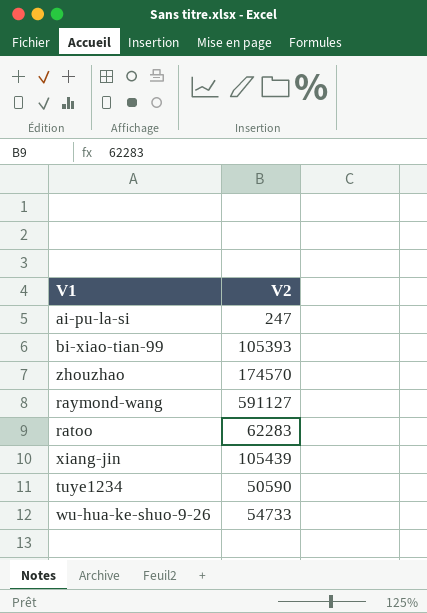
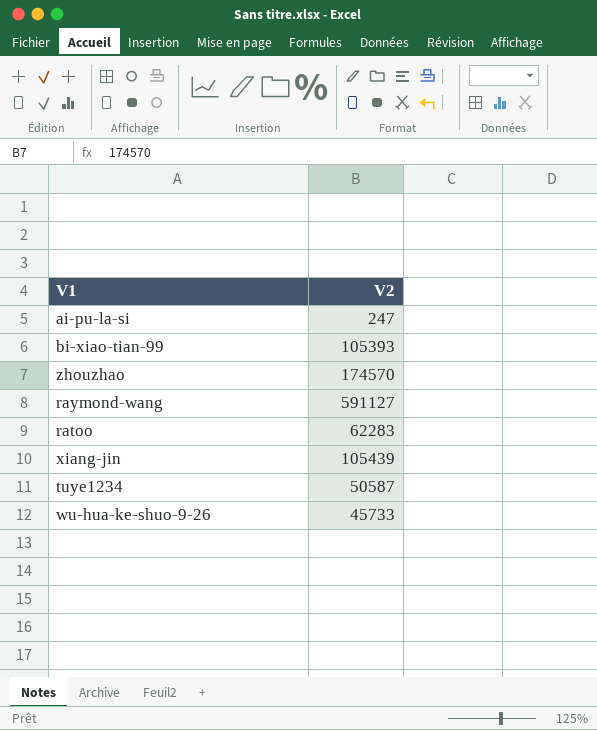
tuye1234 | V2: 50590 -> 50587
wu-hua-ke-shuo-9-26 | V2: 54733 -> 45733

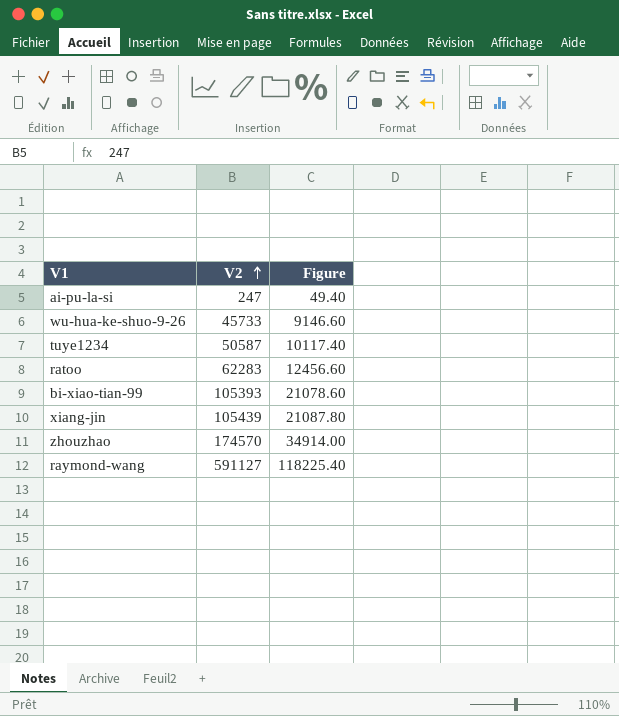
row order: none -> V2 ascending
column Figure | formula: none -> [V2] * 0.2

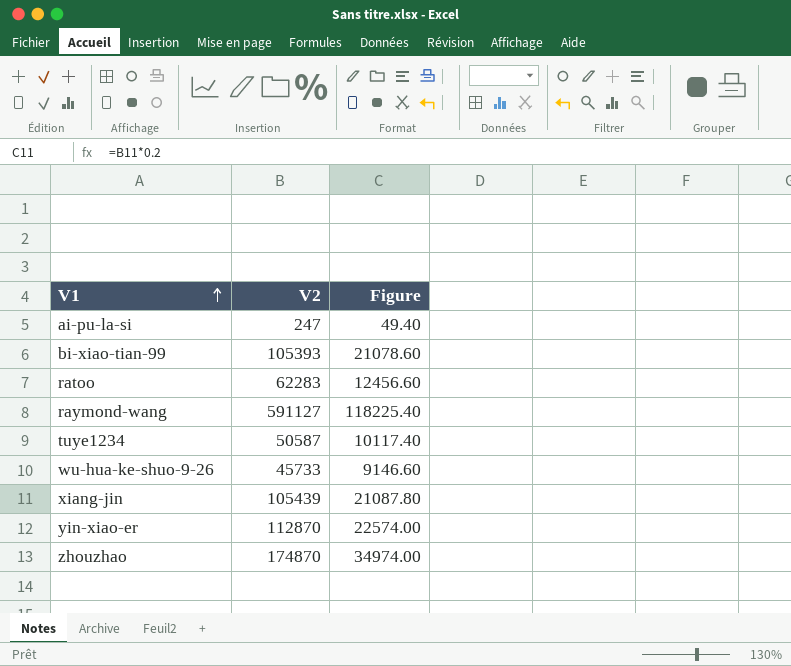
row order: V2 ascending -> V1 ascending
row yin-xiao-er: none -> 112870 | 22574.00
zhouzhao | V2: 174570 -> 174870
zhouzhao | Figure: 34914.00 -> 34974.00

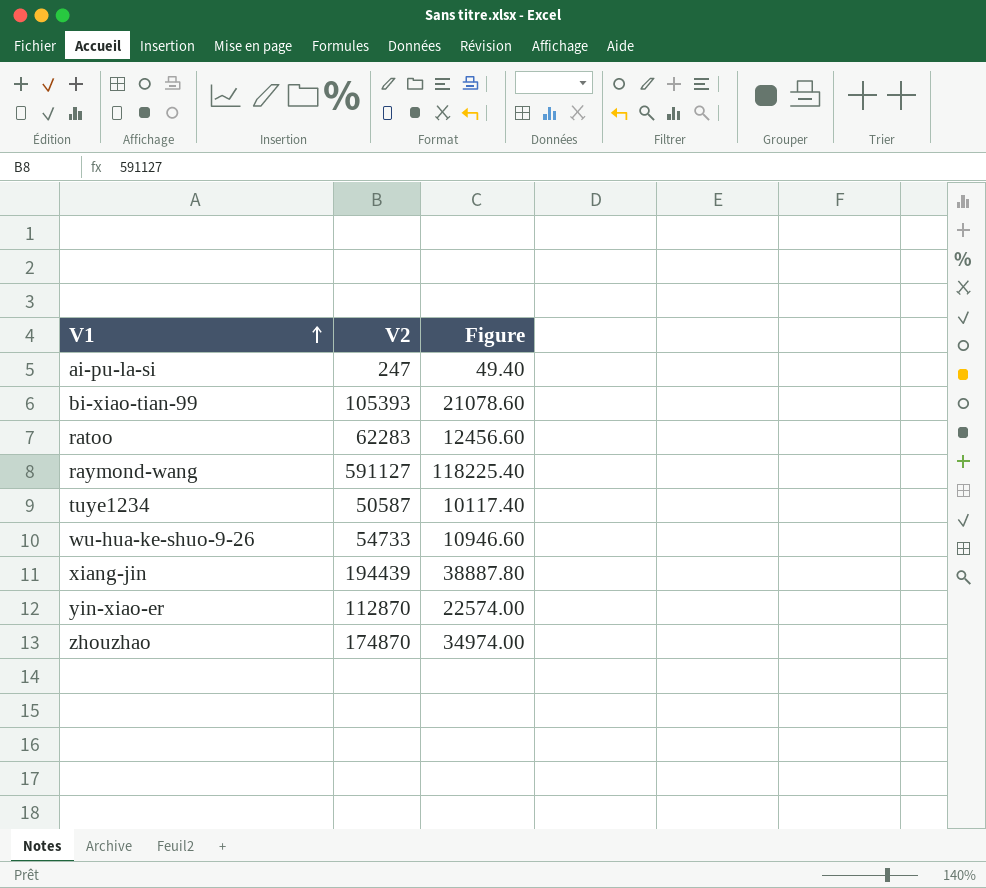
wu-hua-ke-shuo-9-26 | V2: 45733 -> 54733
wu-hua-ke-shuo-9-26 | Figure: 9146.60 -> 10946.60
xiang-jin | V2: 105439 -> 194439
xiang-jin | Figure: 21087.80 -> 38887.80

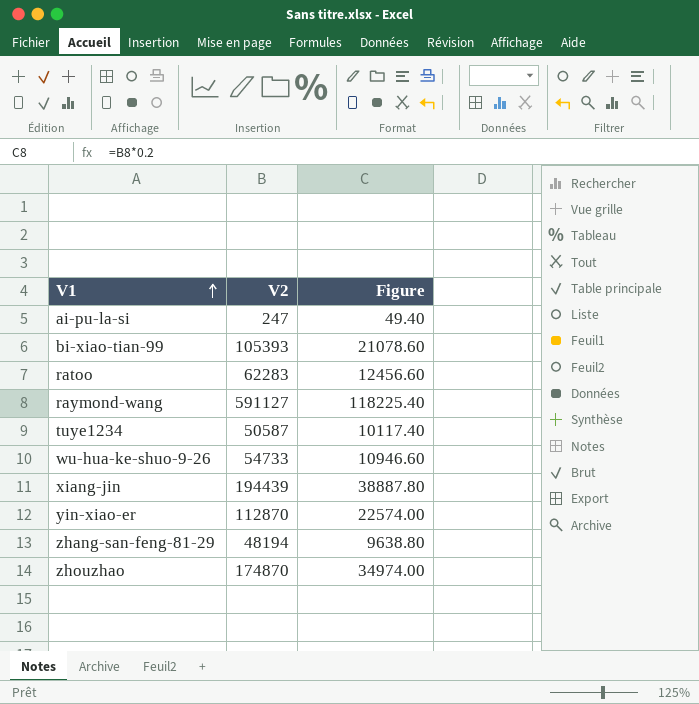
row zhang-san-feng-81-29: none -> 48194 | 9638.80

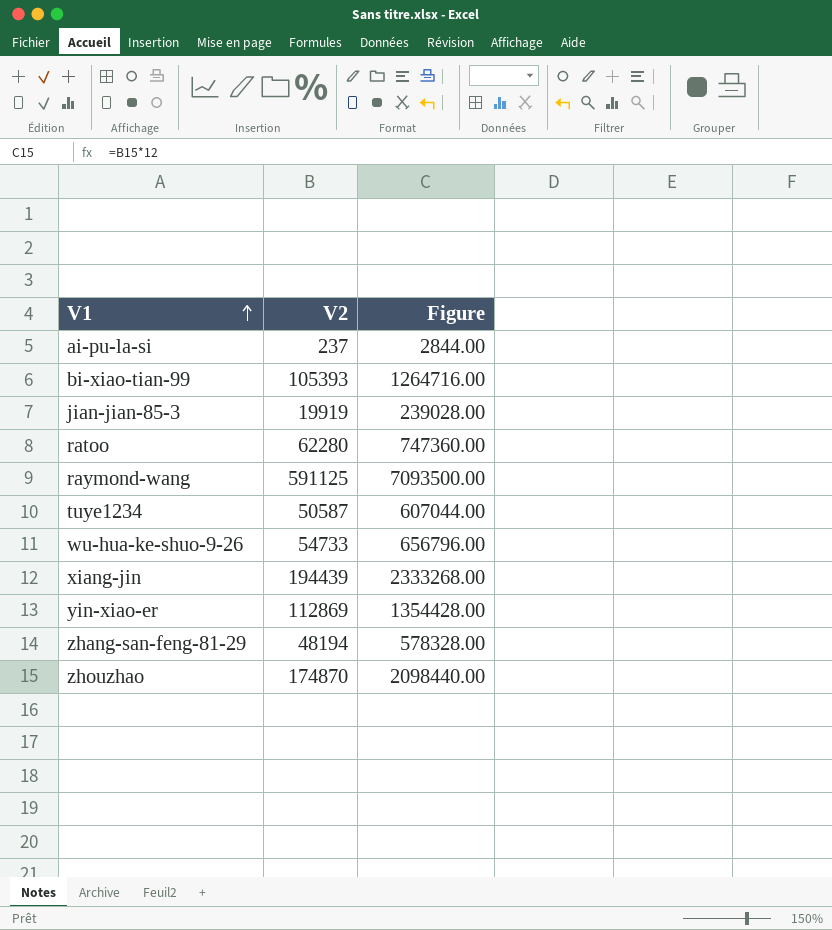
column Figure | formula: [V2] * 0.2 -> [V2] * 12
ai-pu-la-si | V2: 247 -> 237
row jian-jian-85-3: none -> 19919 | 239028.00
ratoo | V2: 62283 -> 62280
raymond-wang | V2: 591127 -> 591125
yin-xiao-er | V2: 112870 -> 112869

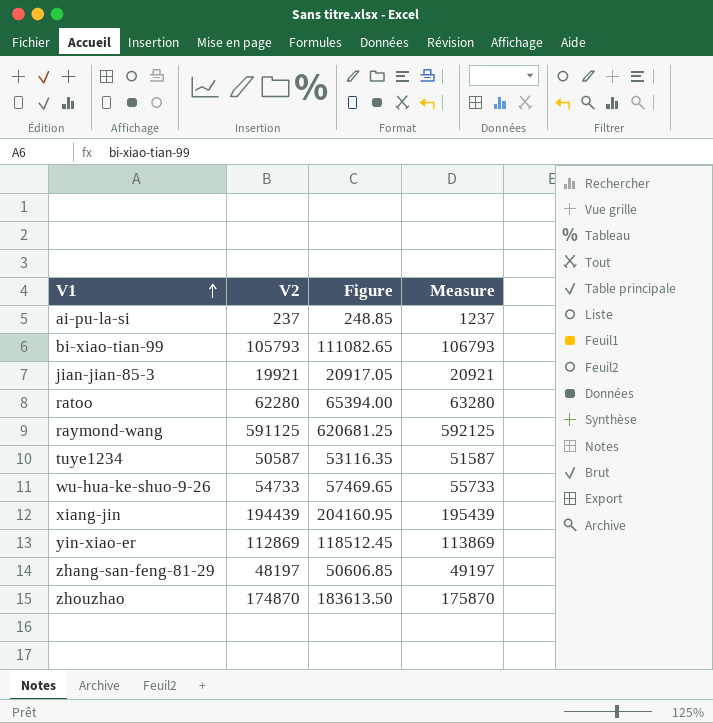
column Figure | formula: [V2] * 12 -> [V2] * 1.05
column Measure | formula: none -> [V2] + 1000
bi-xiao-tian-99 | V2: 105393 -> 105793
jian-jian-85-3 | V2: 19919 -> 19921
zhang-san-feng-81-29 | V2: 48194 -> 48197

